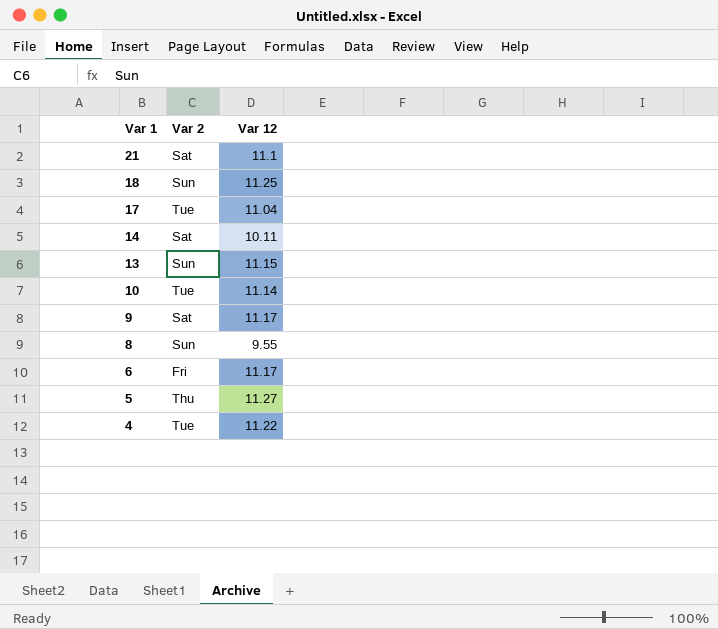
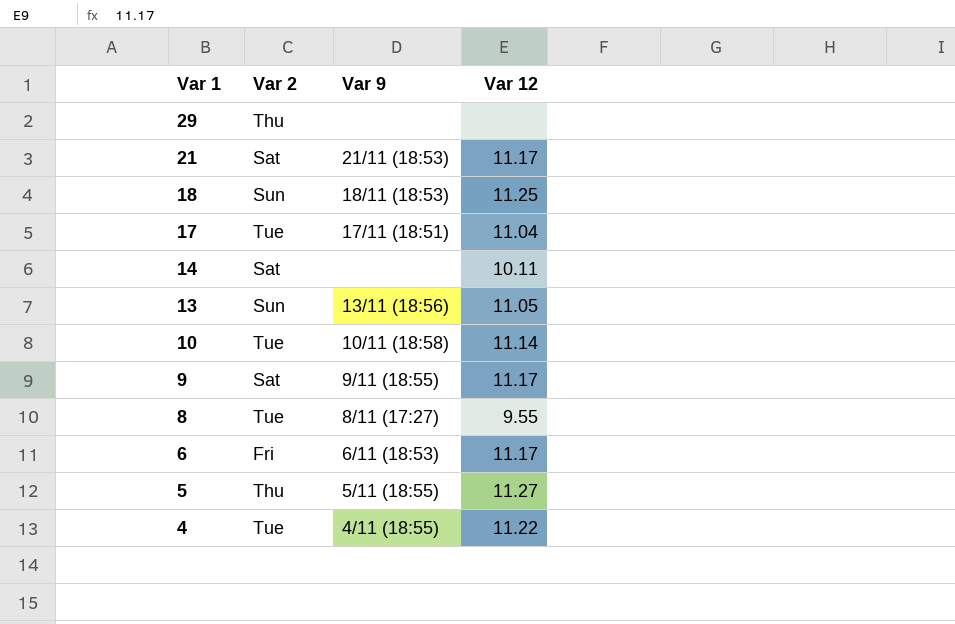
column Var 9 | position: none -> 3
row 29: none -> Thu | none | none
21 | Var 12: 11.1 -> 11.17
13 | Var 12: 11.15 -> 11.05
8 | Var 2: Sun -> Tue

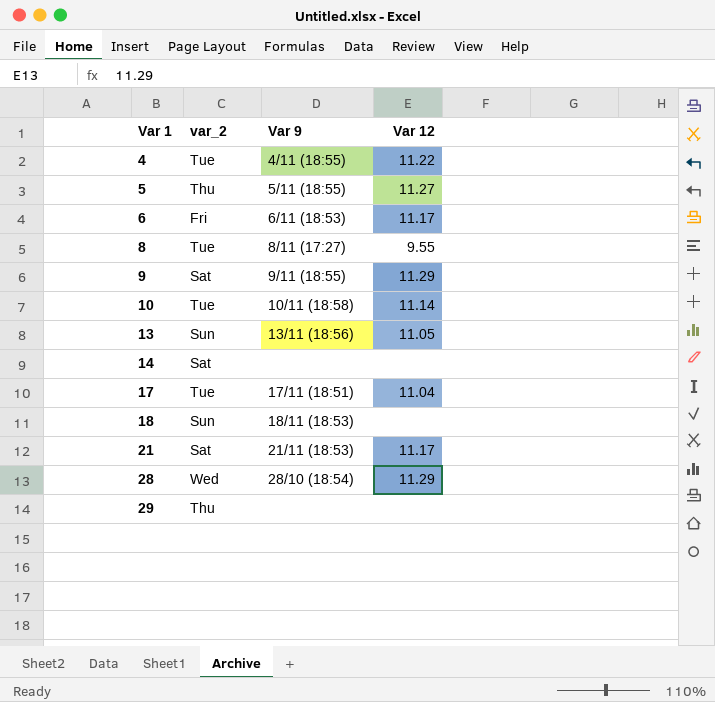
row order: Var 1 descending -> Var 1 ascending
column name: Var 2 -> var_2
9 | Var 12: 11.17 -> 11.29
14 | Var 12: 10.11 -> none
18 | Var 12: 11.25 -> none
row 28: none -> Wed | 28/10 (18:54) | 11.29

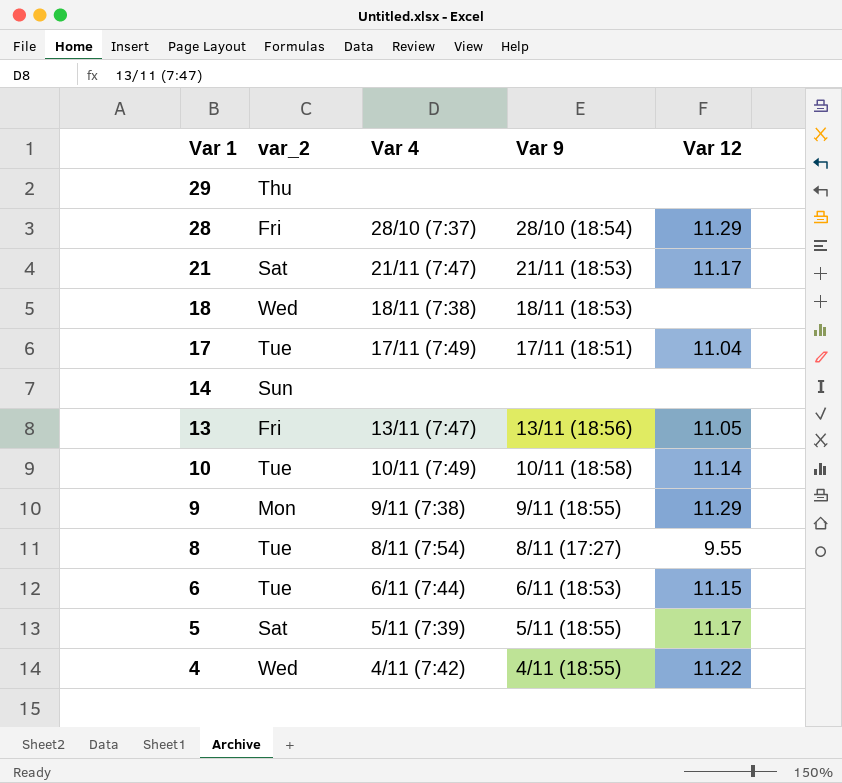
row order: Var 1 ascending -> Var 1 descending
column Var 4 | position: none -> 3
28 | var_2: Wed -> Fri
18 | var_2: Sun -> Wed
14 | var_2: Sat -> Sun
13 | var_2: Sun -> Fri
9 | var_2: Sat -> Mon
6 | var_2: Fri -> Tue
6 | Var 12: 11.17 -> 11.15
5 | var_2: Thu -> Sat
5 | Var 12: 11.27 -> 11.17
4 | var_2: Tue -> Wed

